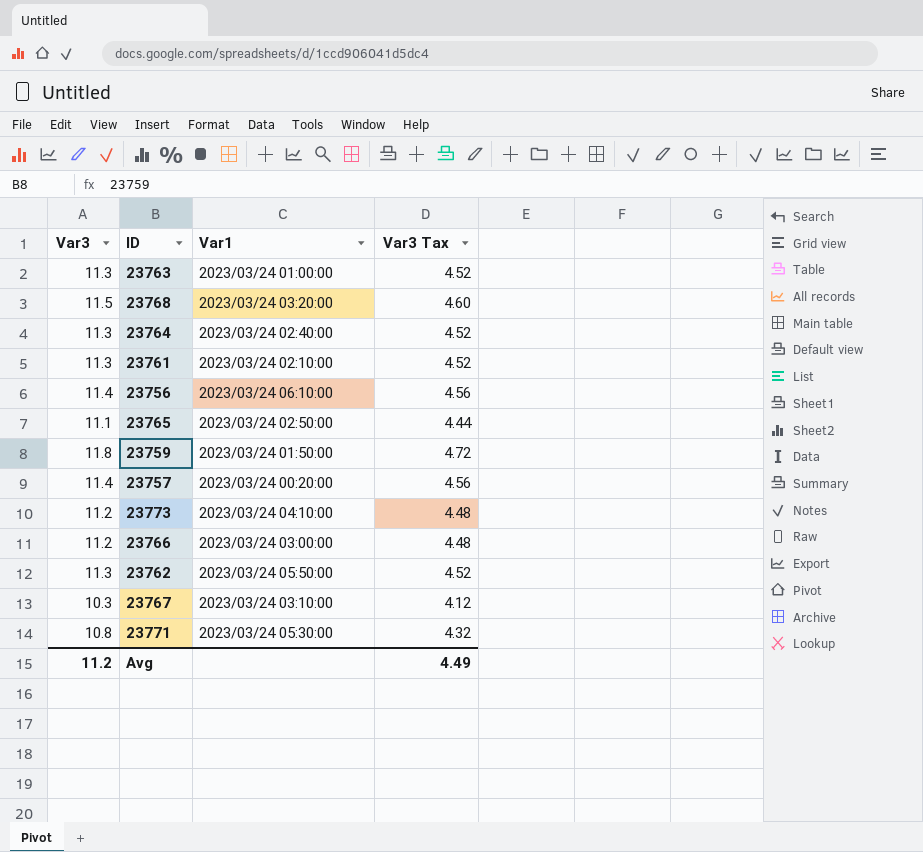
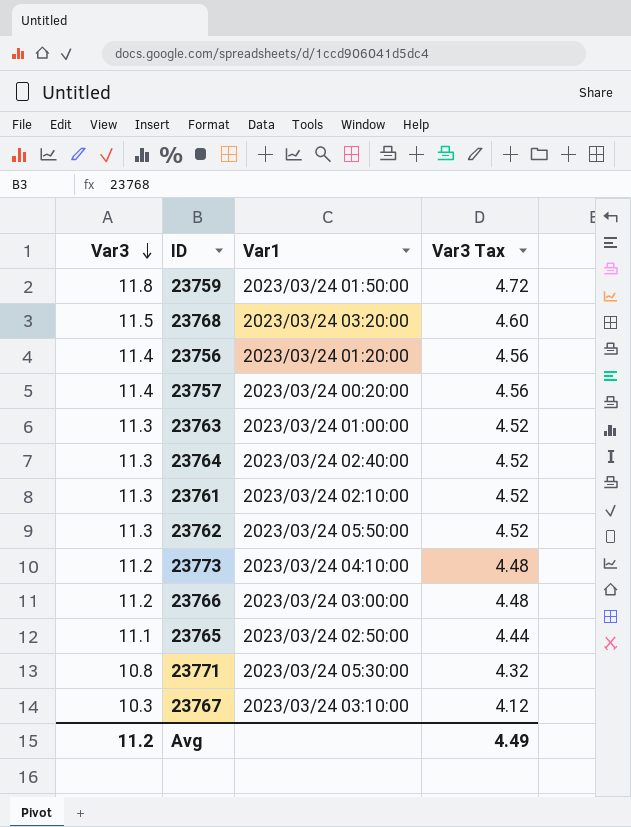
row order: none -> Var3 descending
23756 | Var1: 2023/03/24 06:10:00 -> 2023/03/24 01:20:00

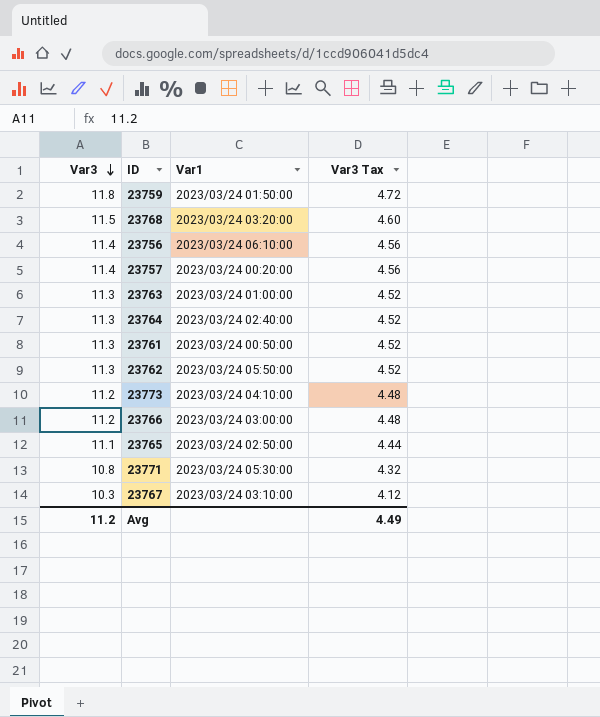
23756 | Var1: 2023/03/24 01:20:00 -> 2023/03/24 06:10:00
23761 | Var1: 2023/03/24 02:10:00 -> 2023/03/24 00:50:00

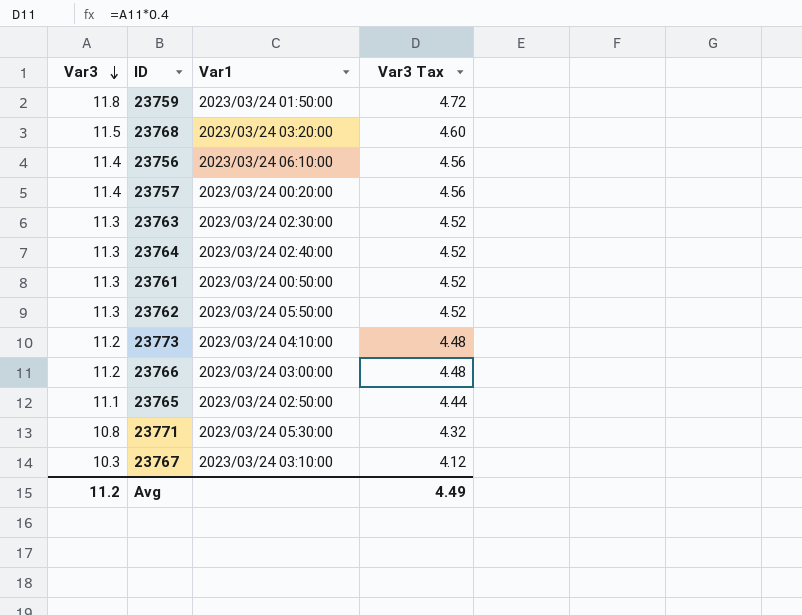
23763 | Var1: 2023/03/24 01:00:00 -> 2023/03/24 02:30:00

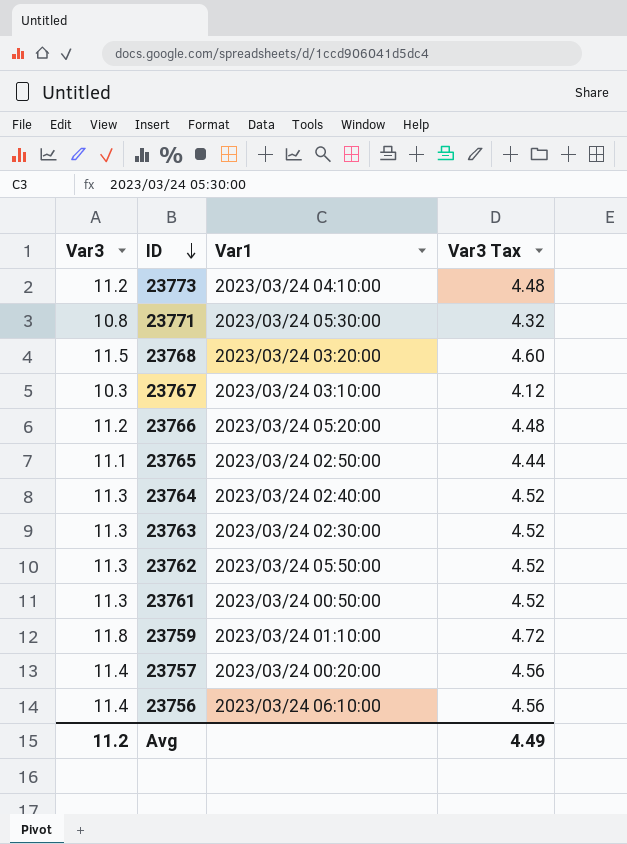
row order: Var3 descending -> ID descending
23766 | Var1: 2023/03/24 03:00:00 -> 2023/03/24 05:20:00
23759 | Var1: 2023/03/24 01:50:00 -> 2023/03/24 01:10:00

